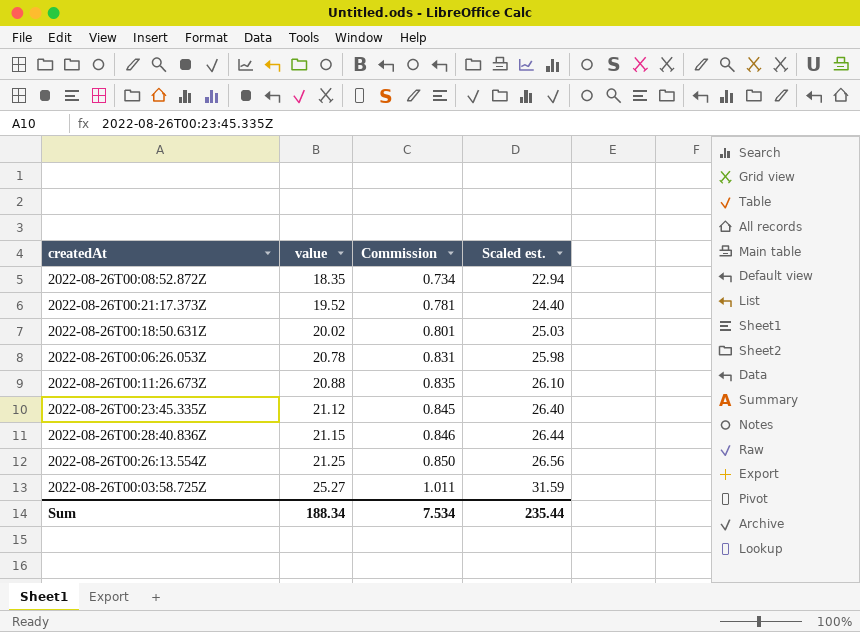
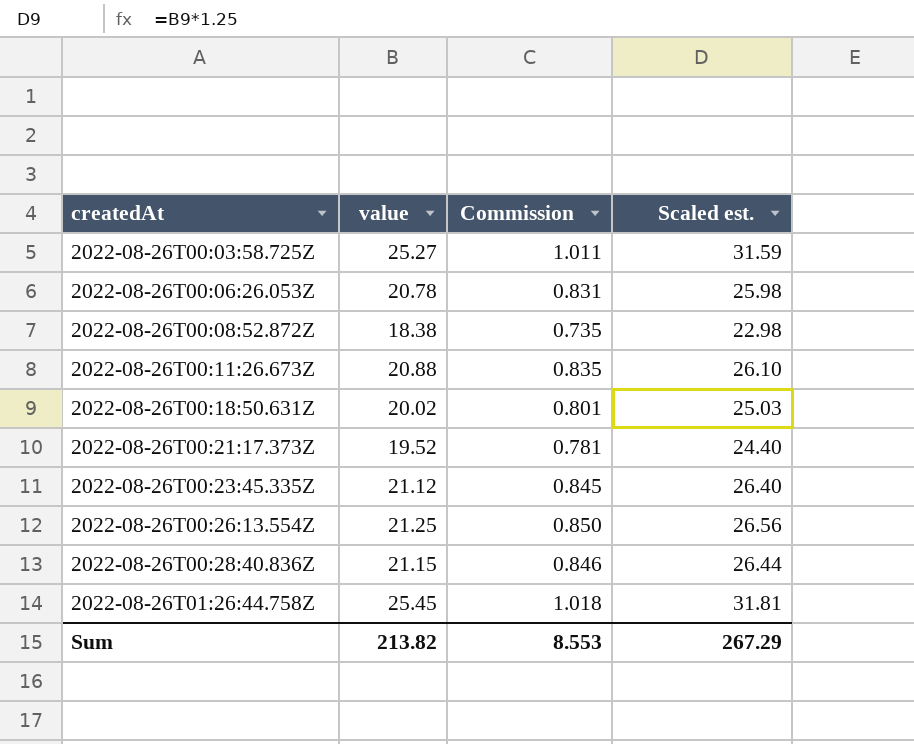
row order: value ascending -> createdAt ascending
2022-08-26T00:08:52.872Z | value: 18.35 -> 18.38
2022-08-26T00:08:52.872Z | Commission: 0.734 -> 0.735
2022-08-26T00:08:52.872Z | Scaled est.: 22.94 -> 22.98
row 2022-08-26T01:26:44.758Z: none -> 25.45 | 1.018 | 31.81
Sum | value: 188.34 -> 213.82
Sum | Commission: 7.534 -> 8.553
Sum | Scaled est.: 235.44 -> 267.29

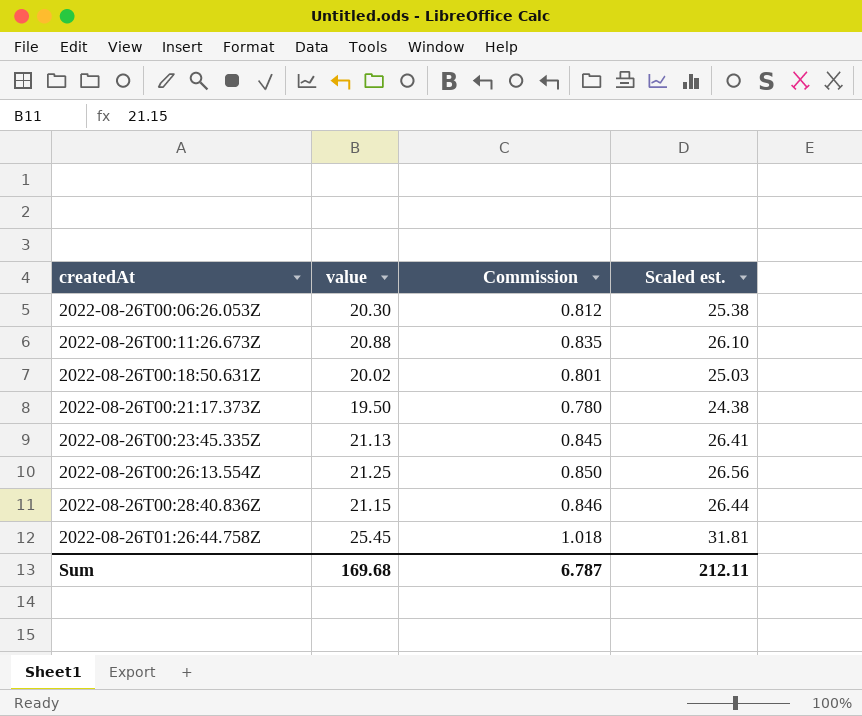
row 2022-08-26T00:03:58.725Z: 25.27 | 1.011 | 31.59 -> none
row 2022-08-26T00:08:52.872Z: 18.38 | 0.735 | 22.98 -> none
2022-08-26T00:06:26.053Z | value: 20.78 -> 20.30
2022-08-26T00:06:26.053Z | Commission: 0.831 -> 0.812
2022-08-26T00:06:26.053Z | Scaled est.: 25.98 -> 25.38
2022-08-26T00:21:17.373Z | value: 19.52 -> 19.50
2022-08-26T00:21:17.373Z | Commission: 0.781 -> 0.780
2022-08-26T00:21:17.373Z | Scaled est.: 24.40 -> 24.38
2022-08-26T00:23:45.335Z | value: 21.12 -> 21.13
2022-08-26T00:23:45.335Z | Scaled est.: 26.40 -> 26.41
Sum | value: 213.82 -> 169.68
Sum | Commission: 8.553 -> 6.787
Sum | Scaled est.: 267.29 -> 212.11

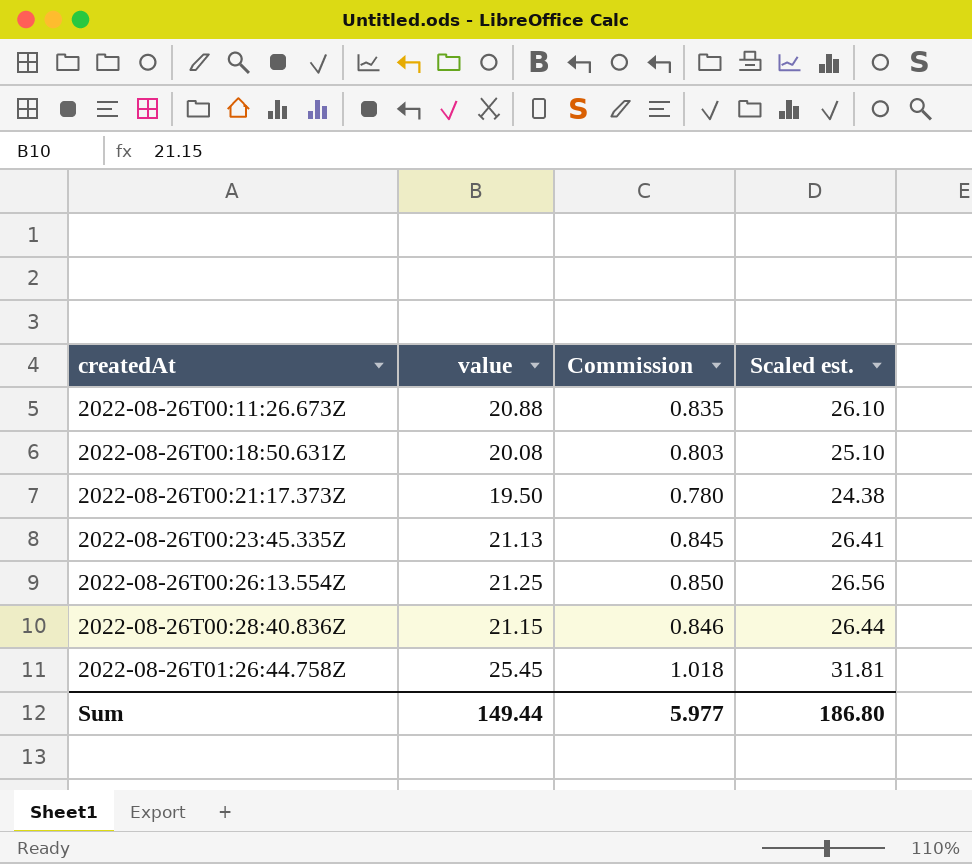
row 2022-08-26T00:06:26.053Z: 20.30 | 0.812 | 25.38 -> none
2022-08-26T00:18:50.631Z | value: 20.02 -> 20.08
2022-08-26T00:18:50.631Z | Commission: 0.801 -> 0.803
2022-08-26T00:18:50.631Z | Scaled est.: 25.03 -> 25.10
Sum | value: 169.68 -> 149.44
Sum | Commission: 6.787 -> 5.977
Sum | Scaled est.: 212.11 -> 186.80

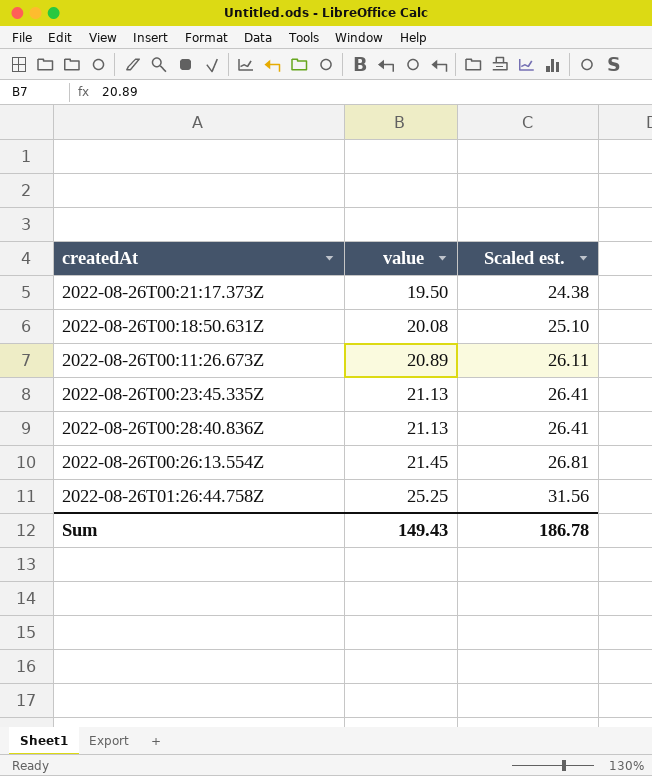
row order: createdAt ascending -> value ascending
column Commission | formula: [value] * 0.04 -> none
2022-08-26T00:11:26.673Z | value: 20.88 -> 20.89
2022-08-26T00:11:26.673Z | Scaled est.: 26.10 -> 26.11
2022-08-26T00:28:40.836Z | value: 21.15 -> 21.13
2022-08-26T00:28:40.836Z | Scaled est.: 26.44 -> 26.41
2022-08-26T00:26:13.554Z | value: 21.25 -> 21.45
2022-08-26T00:26:13.554Z | Scaled est.: 26.56 -> 26.81
2022-08-26T01:26:44.758Z | value: 25.45 -> 25.25
2022-08-26T01:26:44.758Z | Scaled est.: 31.81 -> 31.56
Sum | value: 149.44 -> 149.43
Sum | Scaled est.: 186.80 -> 186.78

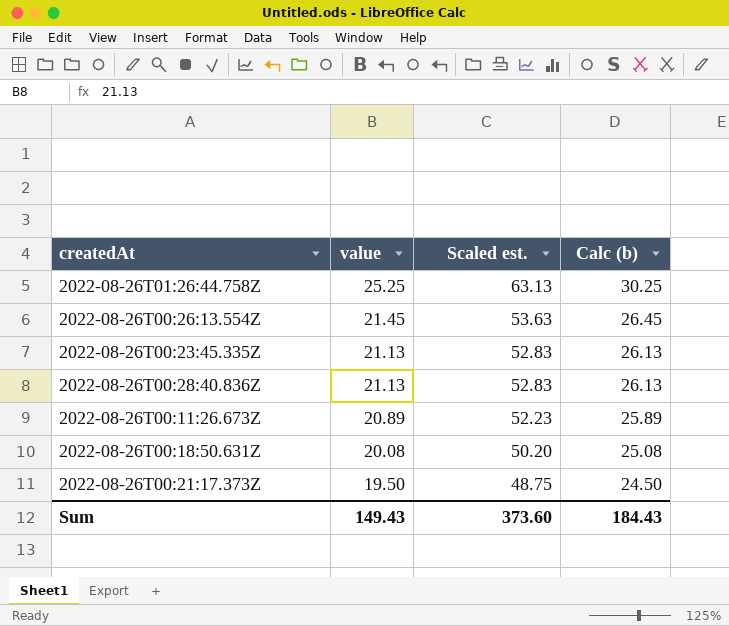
row order: value ascending -> value descending
column Scaled est. | formula: [value] * 1.25 -> [value] * 2.5
column Calc (b) | formula: none -> [value] + 5
Sum | Scaled est.: 186.78 -> 373.60

